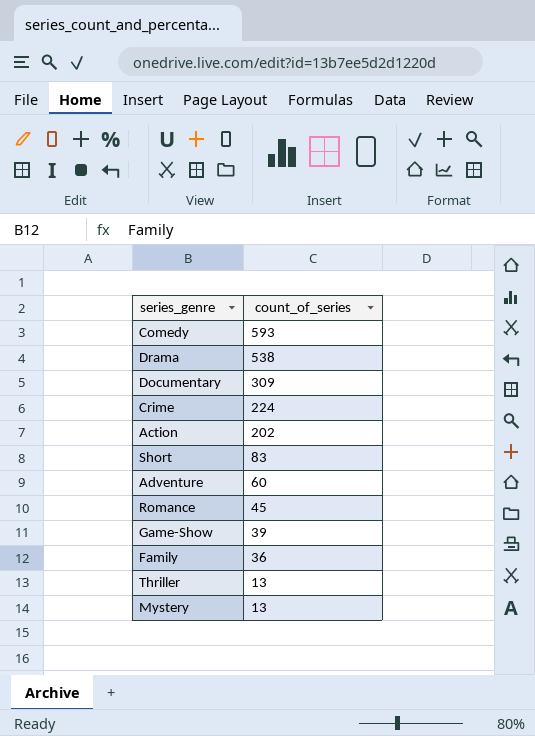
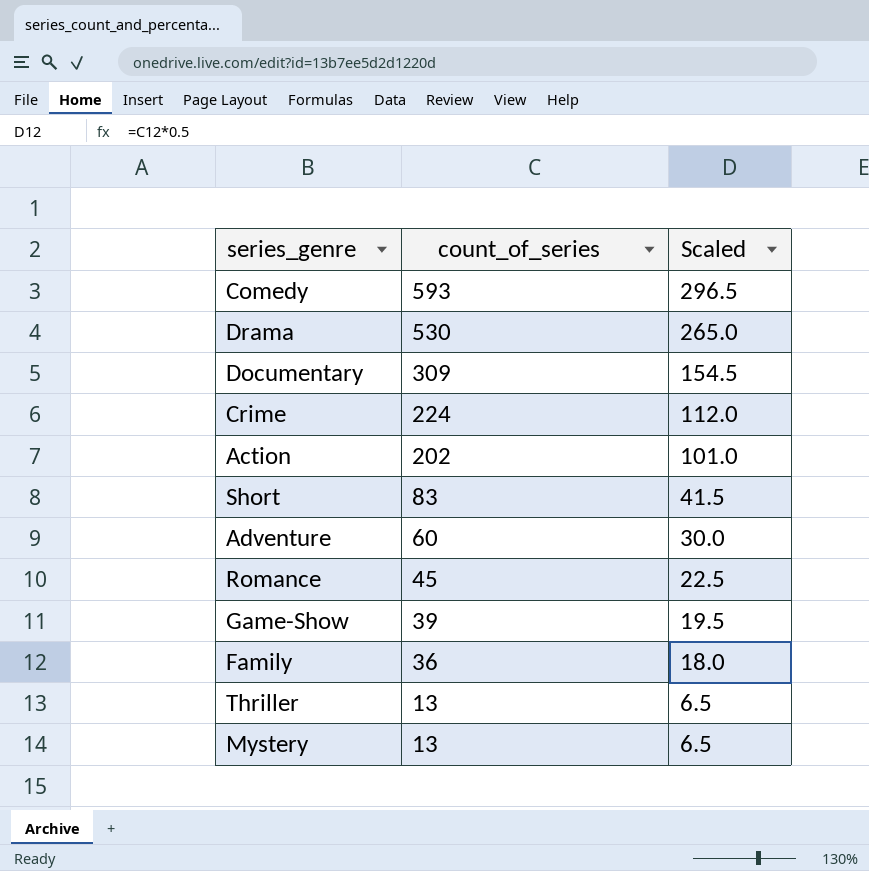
column Scaled | formula: none -> [count_of_series] * 0.5
Drama | count_of_series: 538 -> 530

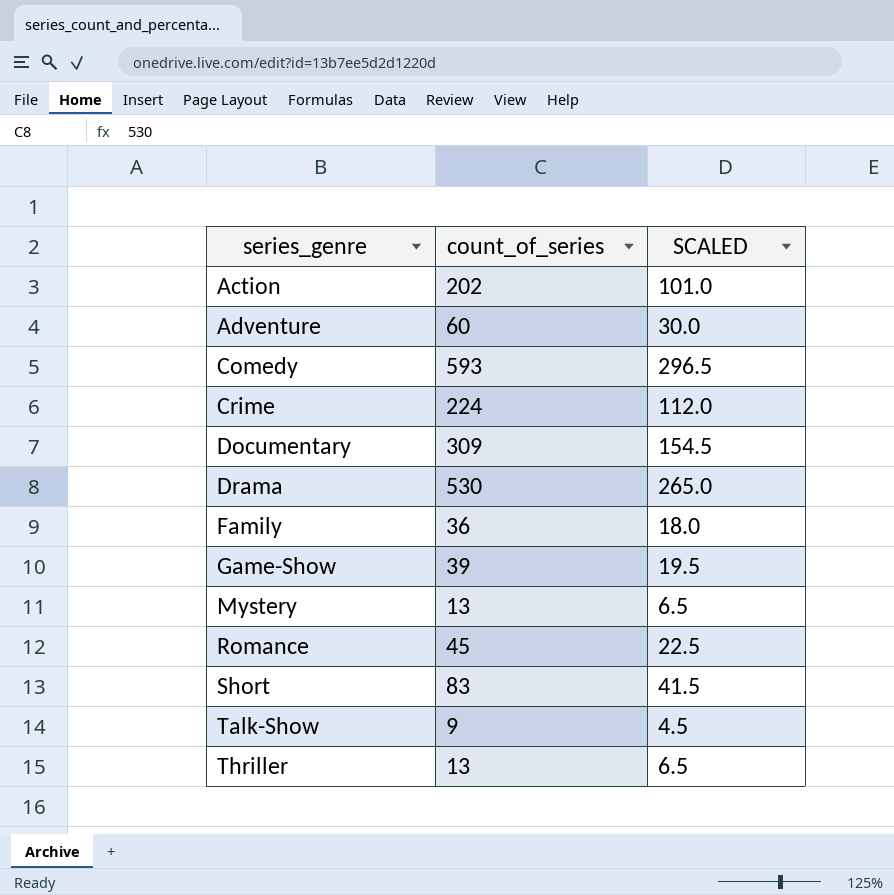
row order: count_of_series descending -> series_genre ascending
column name: Scaled -> SCALED
row Talk-Show: none -> 9 | 4.5

